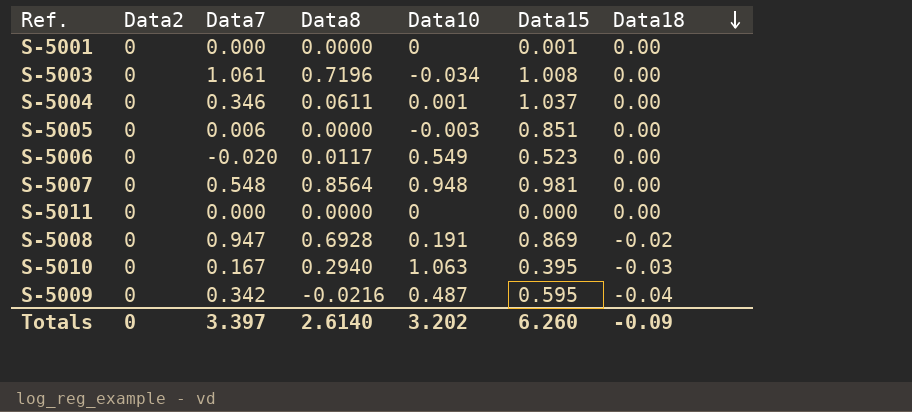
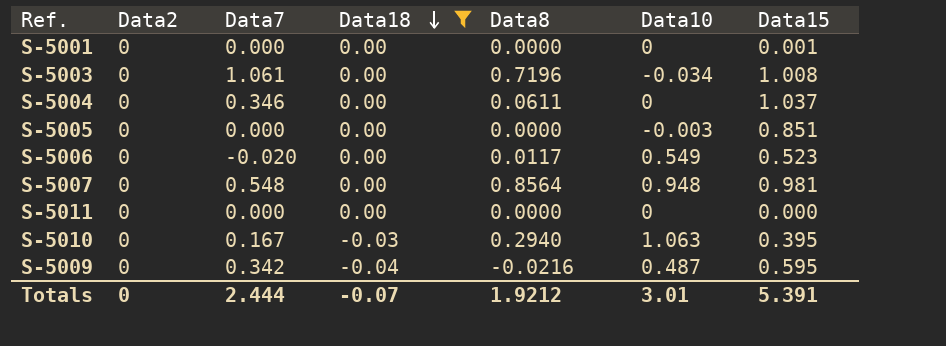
filter: none -> Data18 != -0.02
column Data18 | position: 7 -> 4
S-5004 | Data10: 0.001 -> 0
S-5005 | Data7: 0.006 -> 0.000
Totals | Data7: 3.397 -> 2.444
Totals | Data18: -0.09 -> -0.07
Totals | Data8: 2.6140 -> 1.9212
Totals | Data10: 3.202 -> 3.01
Totals | Data15: 6.260 -> 5.391

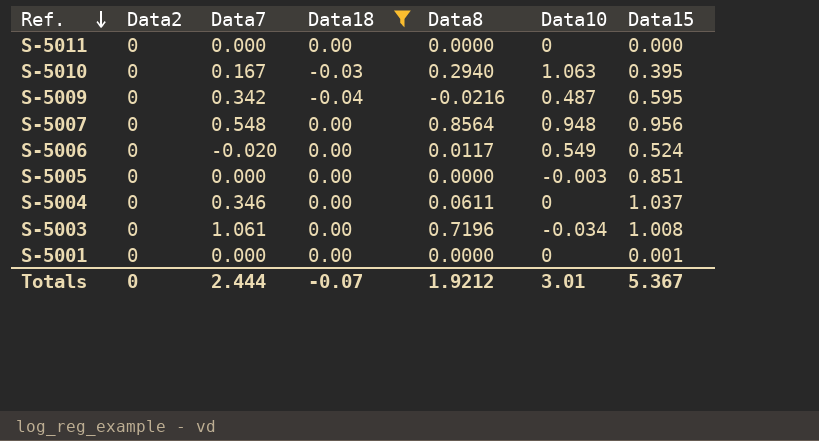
row order: Data18 descending -> Ref. descending
S-5007 | Data15: 0.981 -> 0.956
S-5006 | Data15: 0.523 -> 0.524
Totals | Data15: 5.391 -> 5.367

